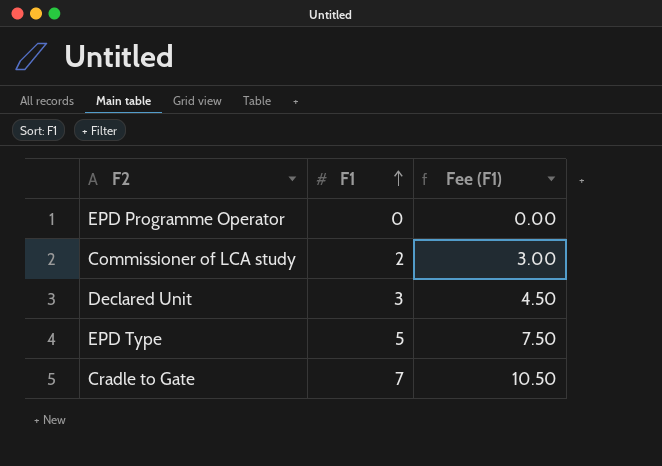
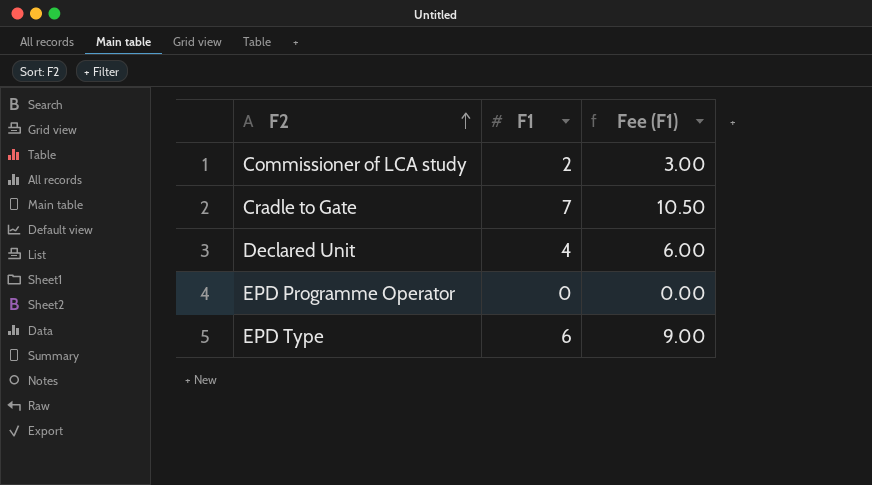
row order: F1 ascending -> F2 ascending
Declared Unit | F1: 3 -> 4
Declared Unit | Fee (F1): 4.50 -> 6.00
EPD Type | F1: 5 -> 6
EPD Type | Fee (F1): 7.50 -> 9.00

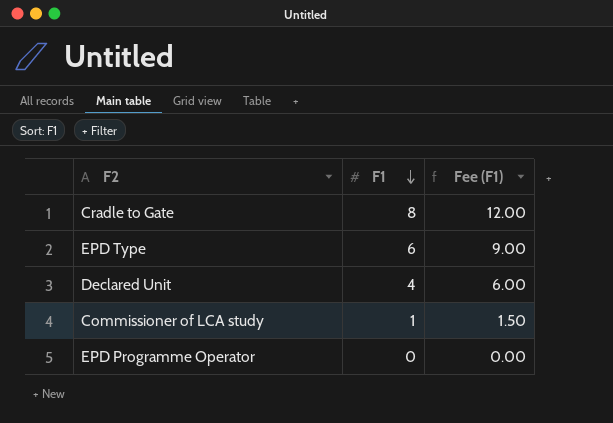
row order: F2 ascending -> F1 descending
Cradle to Gate | F1: 7 -> 8
Cradle to Gate | Fee (F1): 10.50 -> 12.00
Commissioner of LCA study | F1: 2 -> 1
Commissioner of LCA study | Fee (F1): 3.00 -> 1.50

